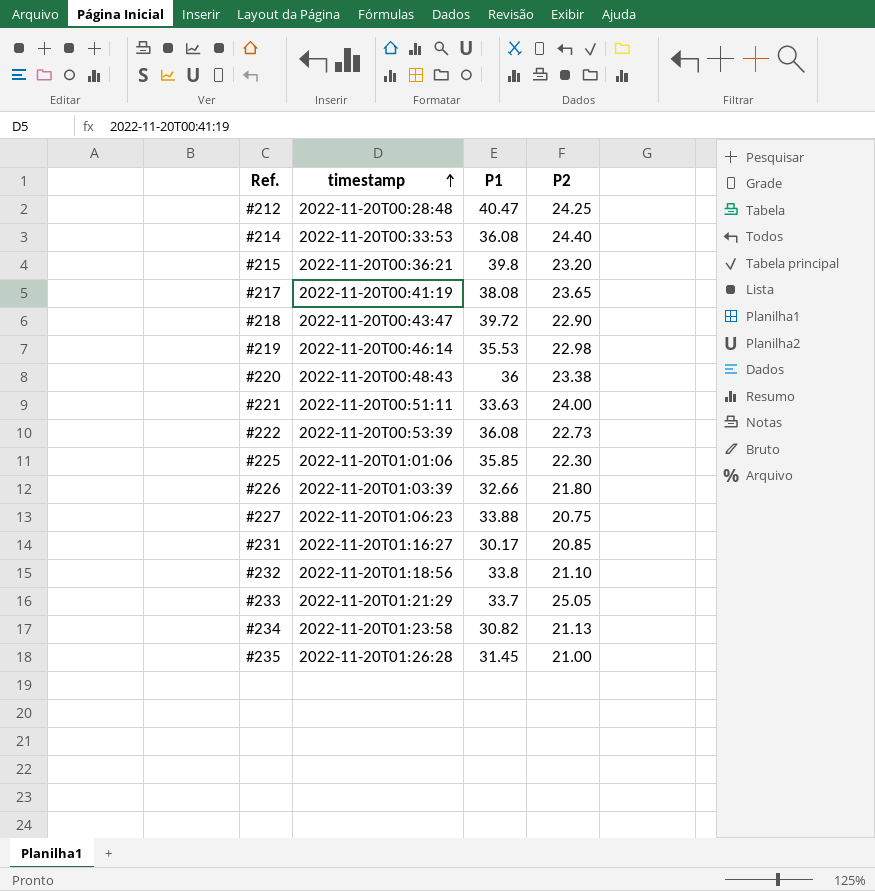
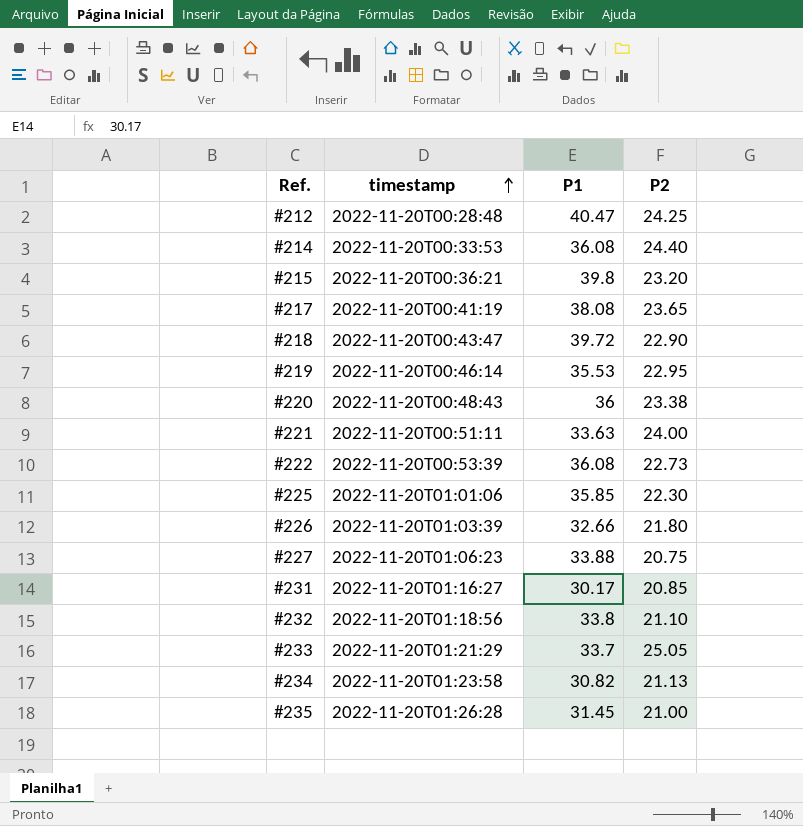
#219 | P2: 22.98 -> 22.95

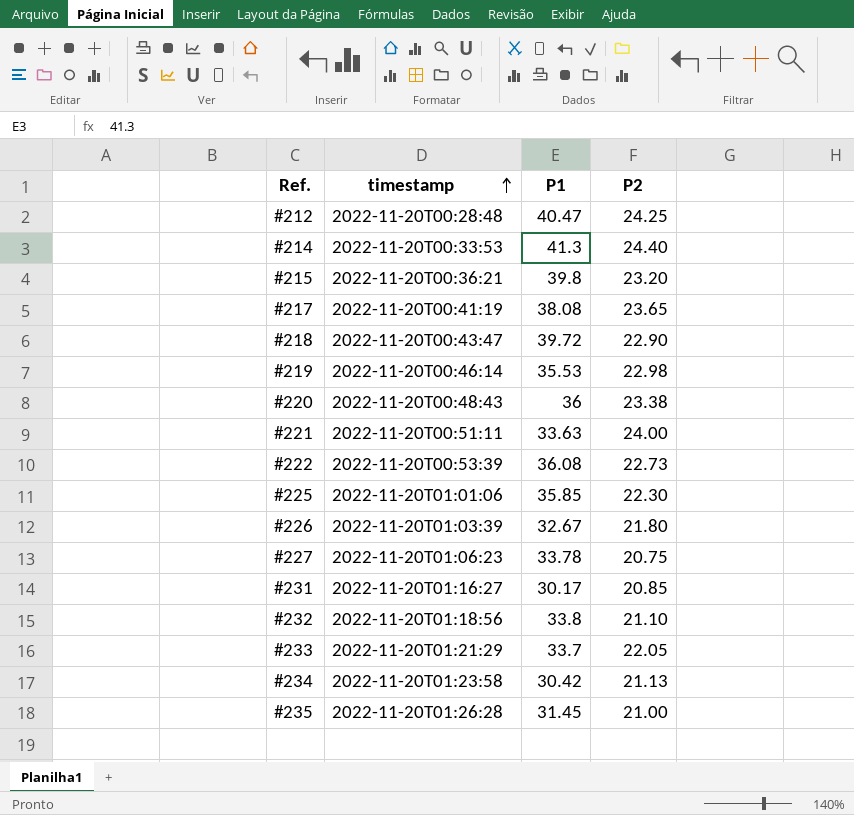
#214 | P1: 36.08 -> 41.3
#219 | P2: 22.95 -> 22.98
#226 | P1: 32.66 -> 32.67
#227 | P1: 33.88 -> 33.78
#233 | P2: 25.05 -> 22.05
#234 | P1: 30.82 -> 30.42

